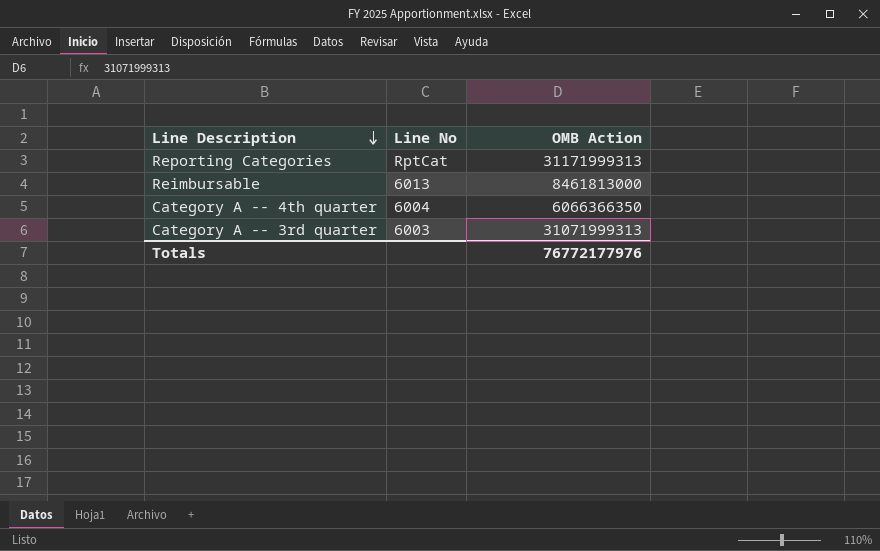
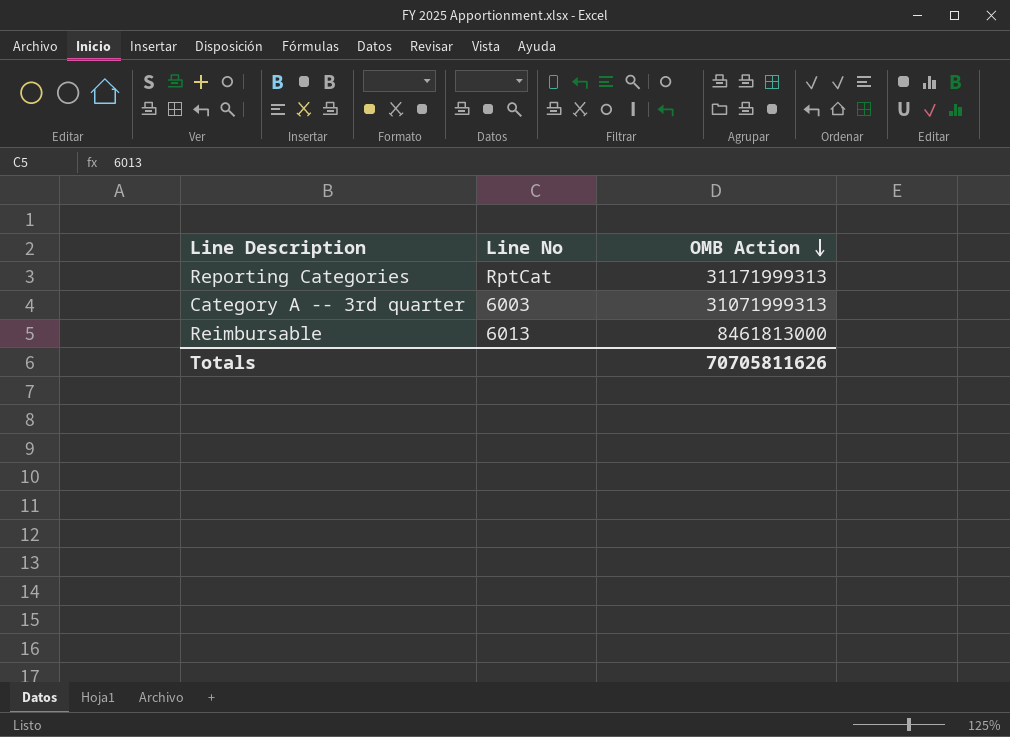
row order: Line Description descending -> OMB Action descending
row Category A -- 4th quarter: 6004 | 6066366350 -> none
Totals | OMB Action: 76772177976 -> 70705811626

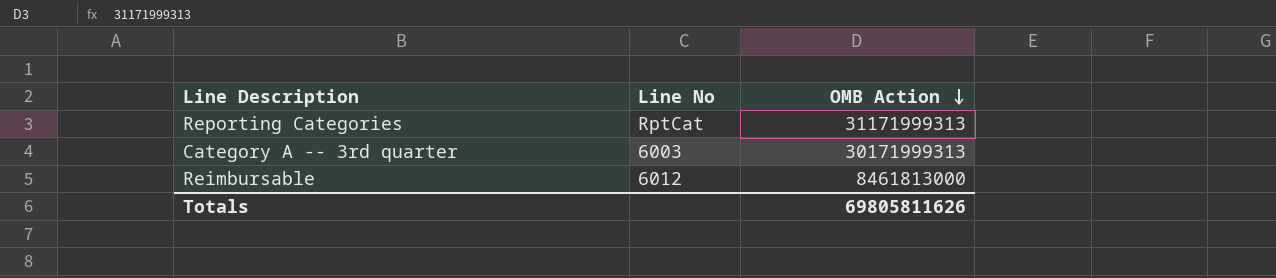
Category A -- 3rd quarter | OMB Action: 31071999313 -> 30171999313
Reimbursable | Line No: 6013 -> 6012
Totals | OMB Action: 70705811626 -> 69805811626

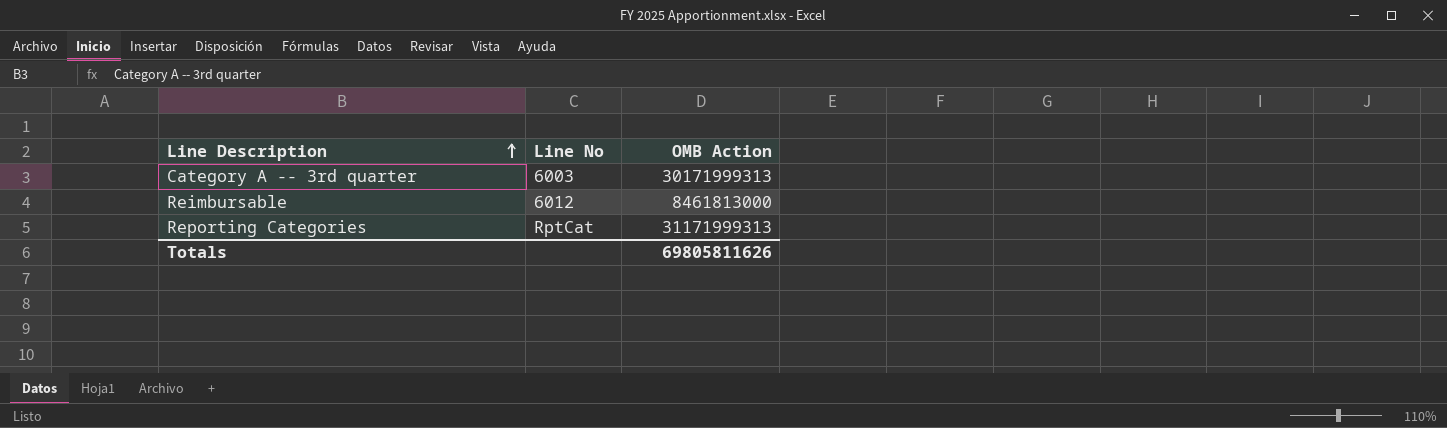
row order: OMB Action descending -> Line Description ascending

